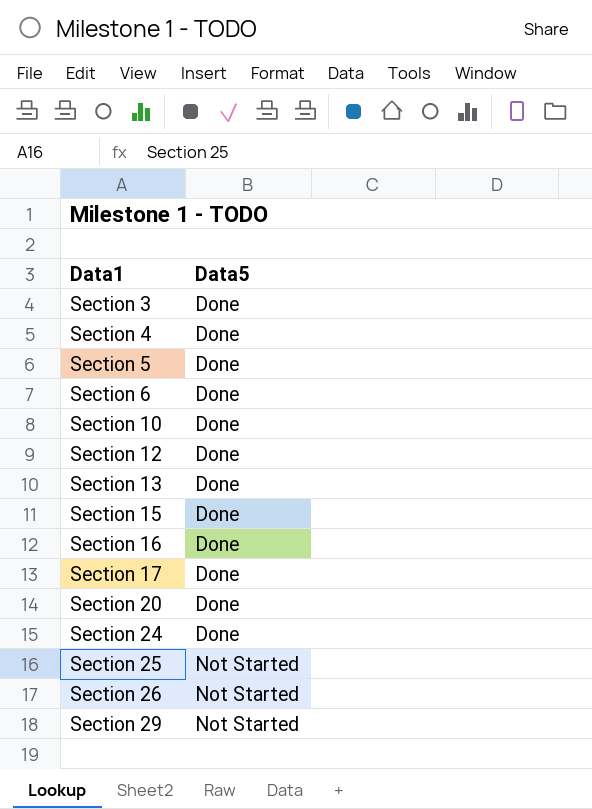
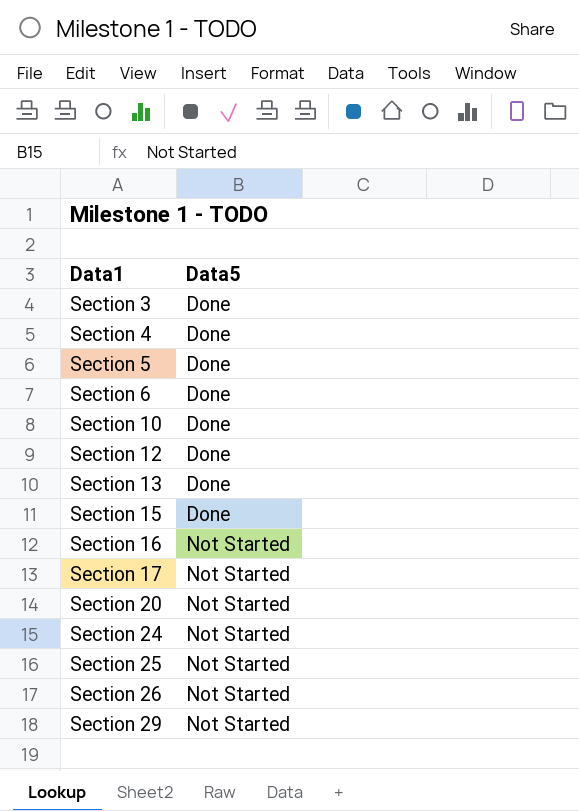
Section 16 | Data5: Done -> Not Started
Section 17 | Data5: Done -> Not Started
Section 20 | Data5: Done -> Not Started
Section 24 | Data5: Done -> Not Started

